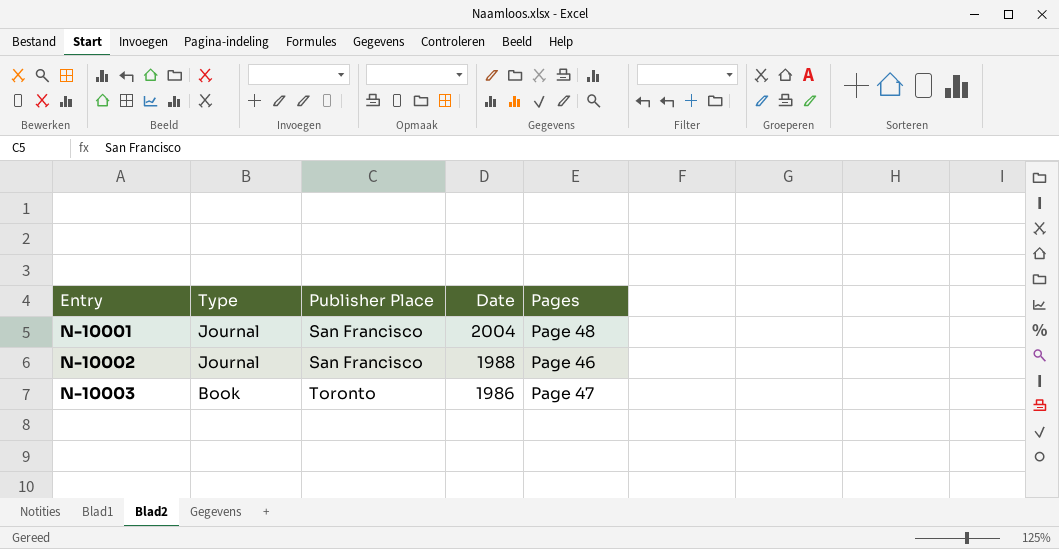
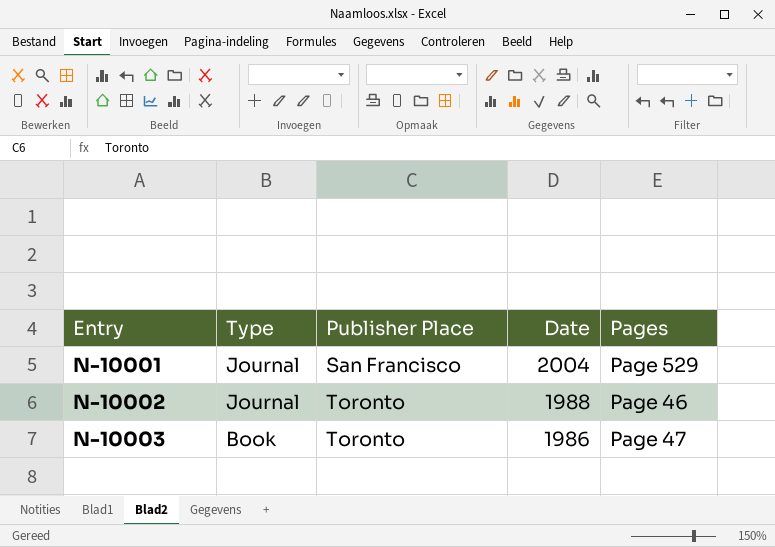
N-10001 | Pages: Page 48 -> Page 529
N-10002 | Publisher Place: San Francisco -> Toronto

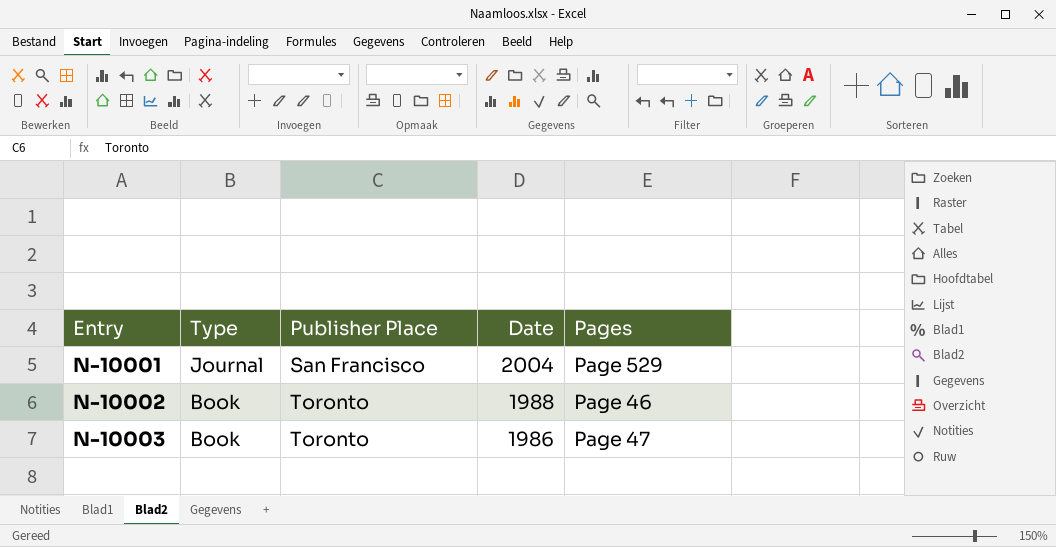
N-10002 | Type: Journal -> Book

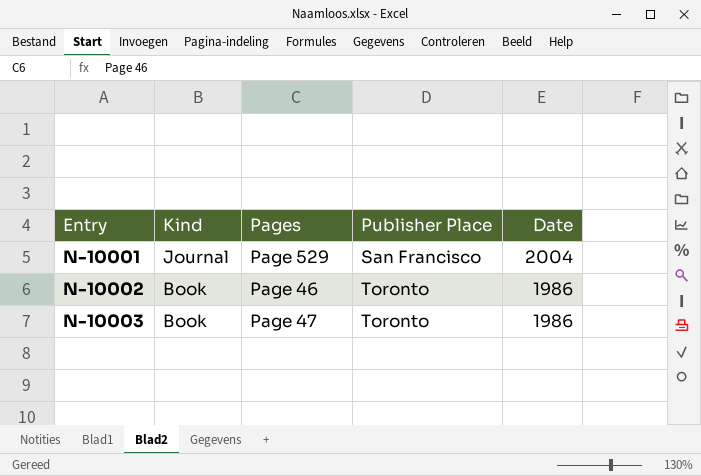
column name: Type -> Kind
column Pages | position: 5 -> 3
N-10002 | Date: 1988 -> 1986

